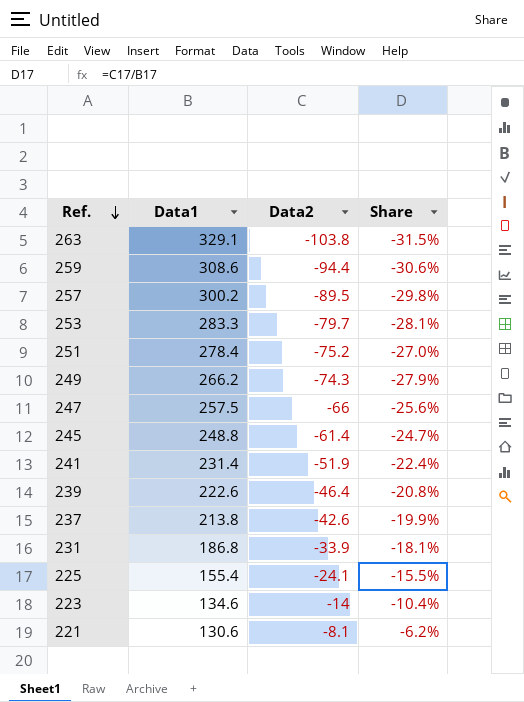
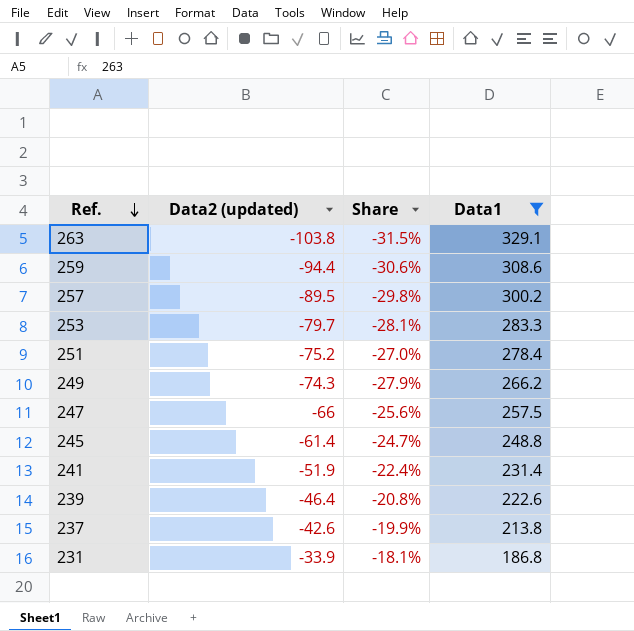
filter: none -> Data1 >= 186.8
column name: Data2 -> Data2 (updated)
column Data1 | position: 2 -> 4

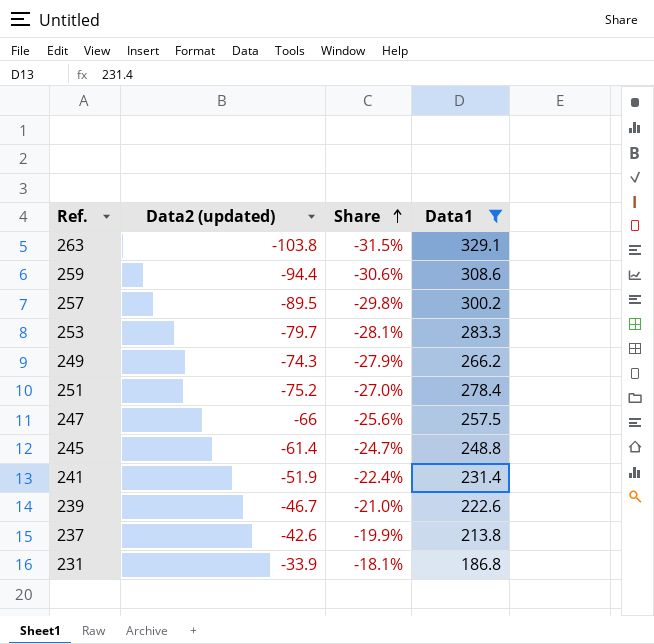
row order: Ref. descending -> Share ascending
239 | Data2 (updated): -46.4 -> -46.7
239 | Share: -20.8% -> -21.0%

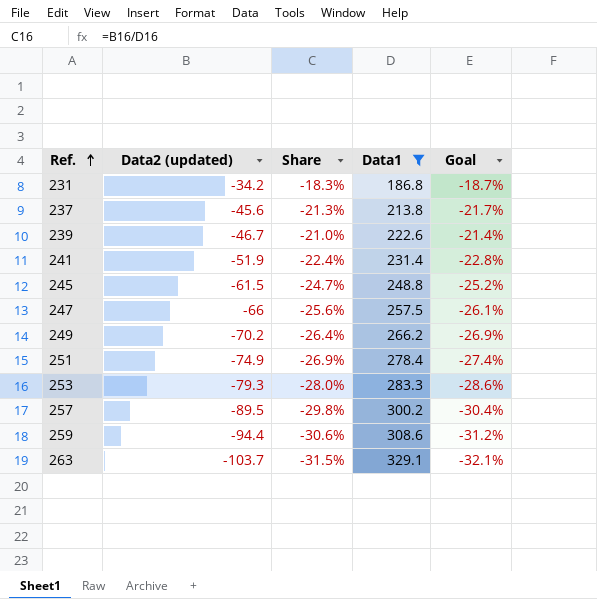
row order: Share ascending -> Ref. ascending
column Goal | formula: none -> [Share] * 1.02
231 | Data2 (updated): -33.9 -> -34.2
231 | Share: -18.1% -> -18.3%
237 | Data2 (updated): -42.6 -> -45.6
237 | Share: -19.9% -> -21.3%
245 | Data2 (updated): -61.4 -> -61.5
249 | Data2 (updated): -74.3 -> -70.2
249 | Share: -27.9% -> -26.4%
251 | Data2 (updated): -75.2 -> -74.9
251 | Share: -27.0% -> -26.9%
253 | Data2 (updated): -79.7 -> -79.3
253 | Share: -28.1% -> -28.0%
263 | Data2 (updated): -103.8 -> -103.7

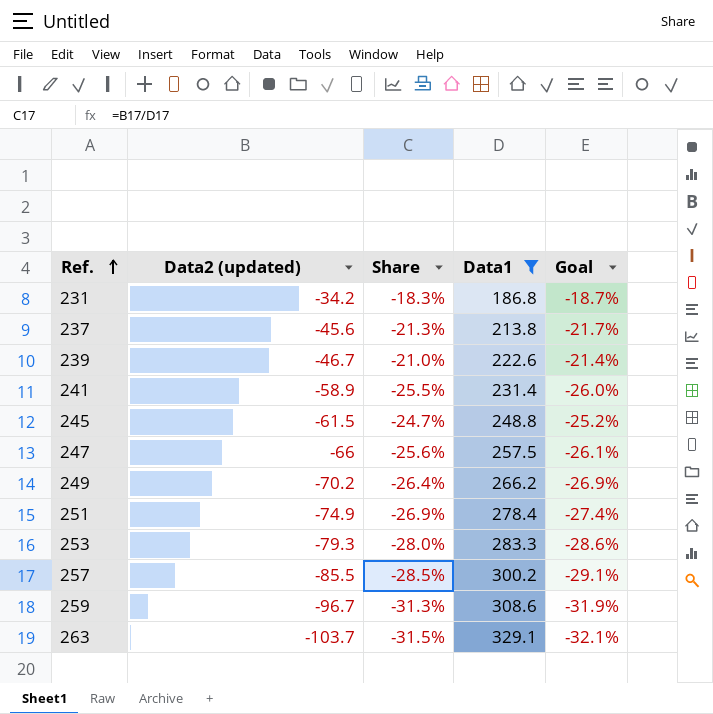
241 | Data2 (updated): -51.9 -> -58.9
241 | Share: -22.4% -> -25.5%
241 | Goal: -22.8% -> -26.0%
257 | Data2 (updated): -89.5 -> -85.5
257 | Share: -29.8% -> -28.5%
257 | Goal: -30.4% -> -29.1%
259 | Data2 (updated): -94.4 -> -96.7
259 | Share: -30.6% -> -31.3%
259 | Goal: -31.2% -> -31.9%

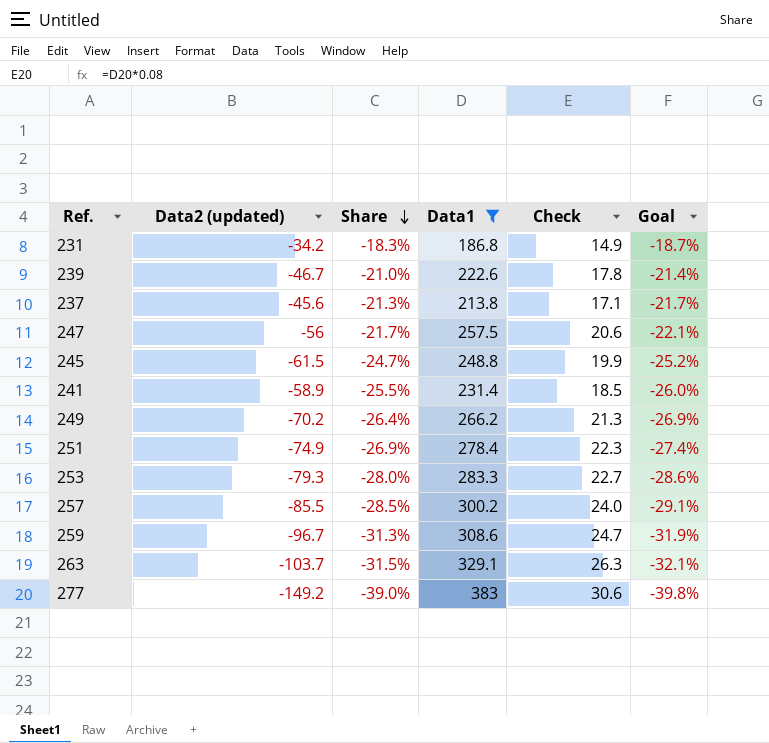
row order: Ref. ascending -> Share descending
column Check | formula: none -> [Data1] * 0.08
247 | Data2 (updated): -66 -> -56
247 | Share: -25.6% -> -21.7%
247 | Goal: -26.1% -> -22.1%
row 277: none -> -149.2 | -39.0% | 383 | 30.6 | -39.8%

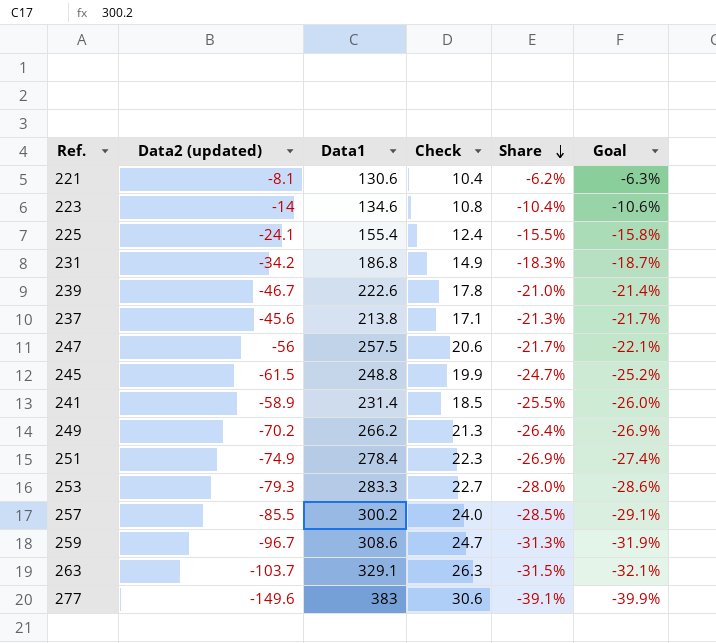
filter: Data1 >= 186.8 -> none
column Share | position: 3 -> 5
277 | Data2 (updated): -149.2 -> -149.6
277 | Share: -39.0% -> -39.1%
277 | Goal: -39.8% -> -39.9%

